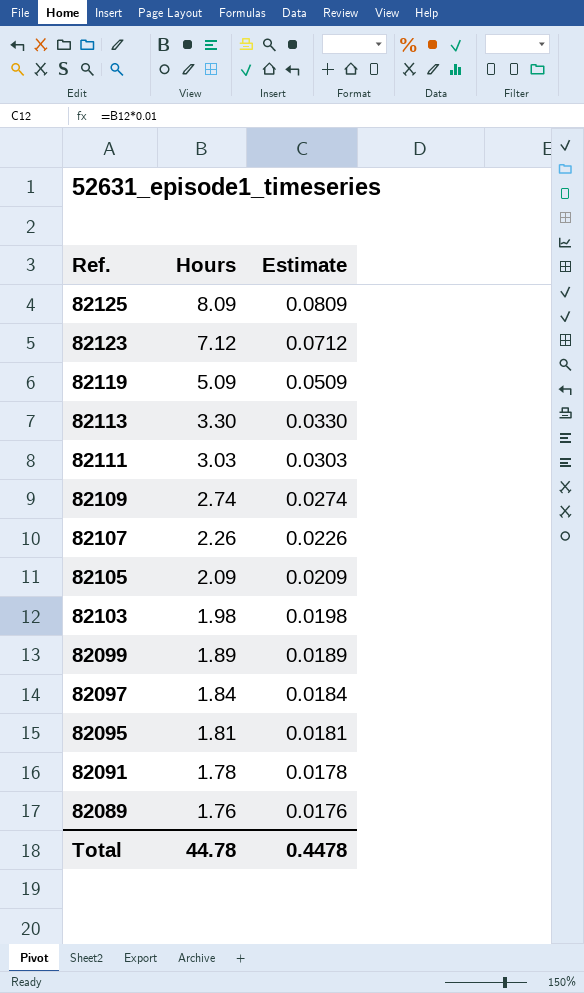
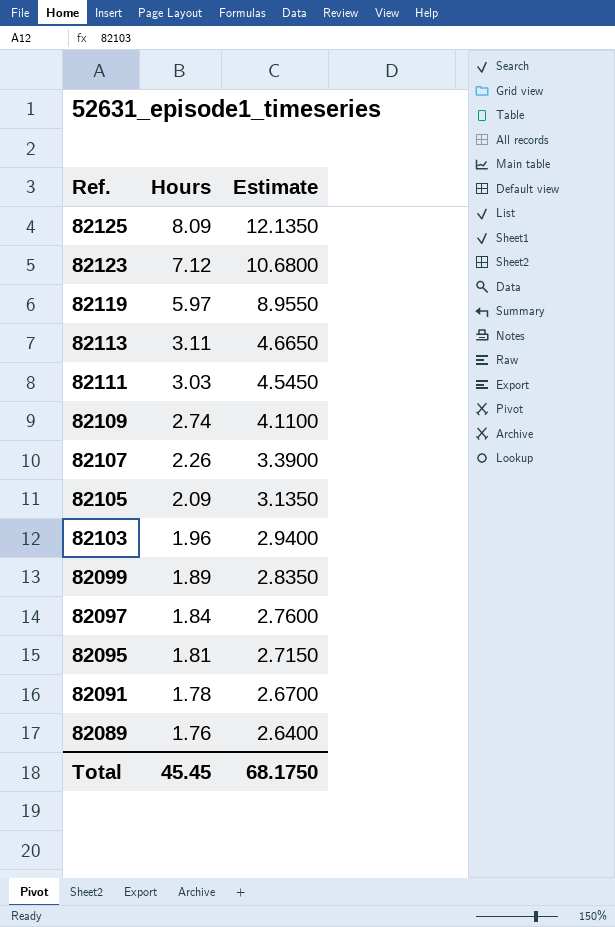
column Estimate | formula: [Hours] * 0.01 -> [Hours] * 1.5
82119 | Hours: 5.09 -> 5.97
82113 | Hours: 3.30 -> 3.11
82103 | Hours: 1.98 -> 1.96
Total | Hours: 44.78 -> 45.45
Total | Estimate: 0.4478 -> 68.1750

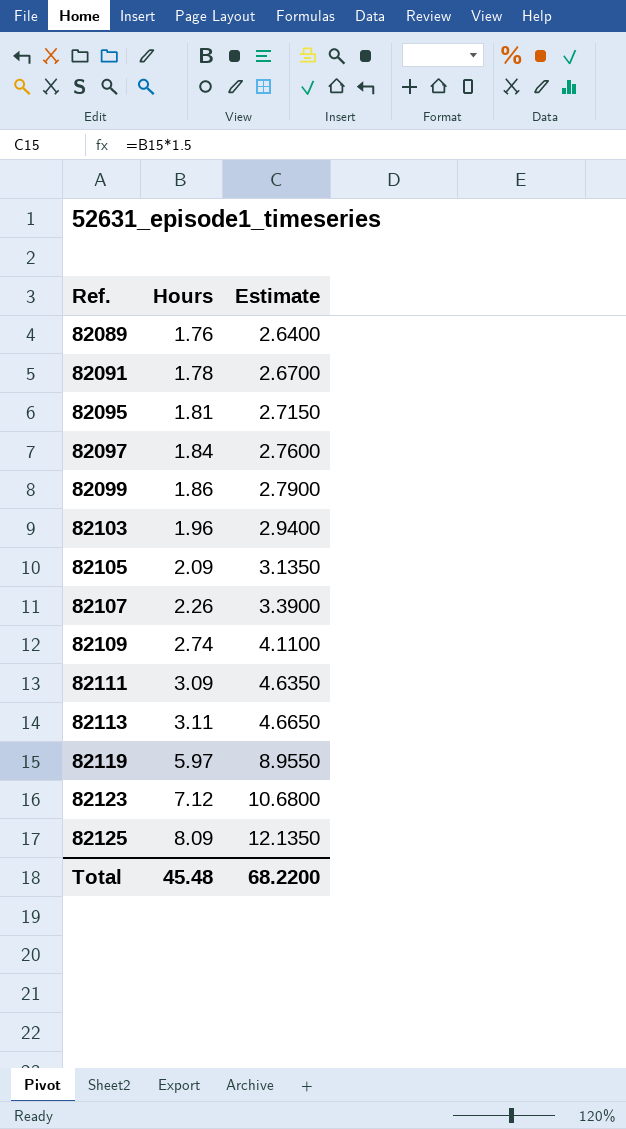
row order: Ref. descending -> Ref. ascending
82099 | Hours: 1.89 -> 1.86
82099 | Estimate: 2.8350 -> 2.7900
82111 | Hours: 3.03 -> 3.09
82111 | Estimate: 4.5450 -> 4.6350
Total | Hours: 45.45 -> 45.48
Total | Estimate: 68.1750 -> 68.2200

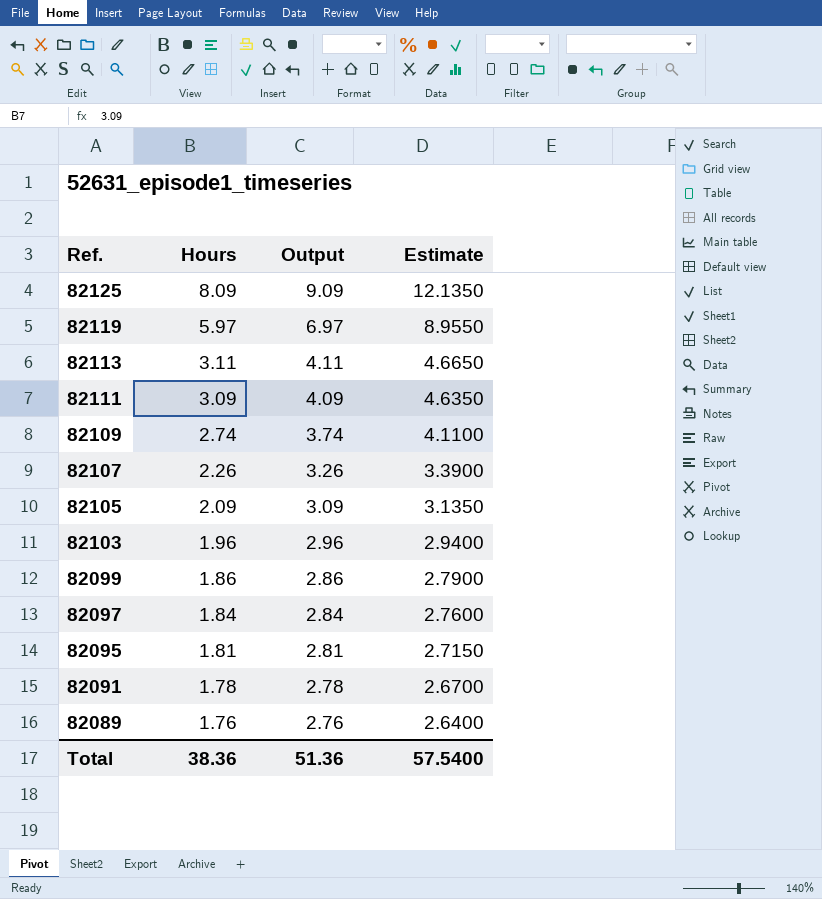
row order: Ref. ascending -> Ref. descending
column Output | formula: none -> [Hours] + 1
row 82123: 7.12 | 10.6800 -> none
Total | Hours: 45.48 -> 38.36
Total | Estimate: 68.2200 -> 57.5400

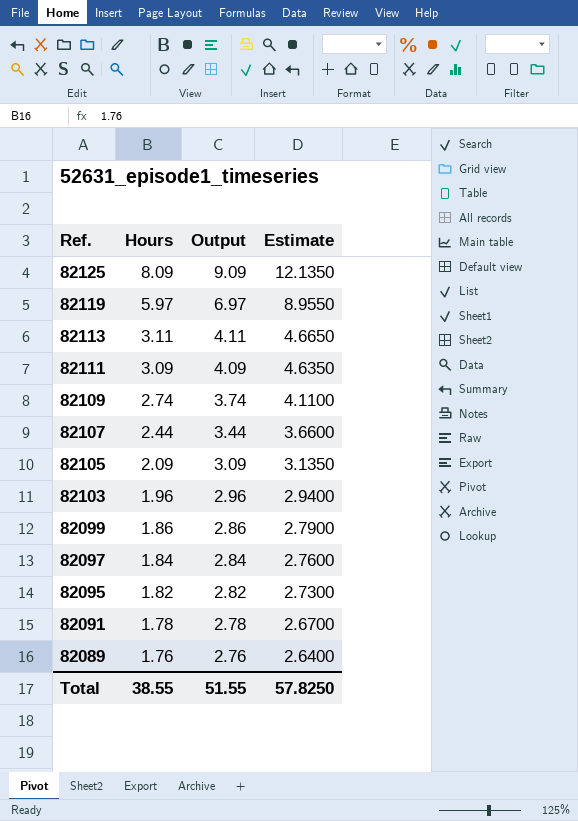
82107 | Hours: 2.26 -> 2.44
82107 | Output: 3.26 -> 3.44
82107 | Estimate: 3.3900 -> 3.6600
82095 | Hours: 1.81 -> 1.82
82095 | Output: 2.81 -> 2.82
82095 | Estimate: 2.7150 -> 2.7300
Total | Hours: 38.36 -> 38.55
Total | Output: 51.36 -> 51.55
Total | Estimate: 57.5400 -> 57.8250

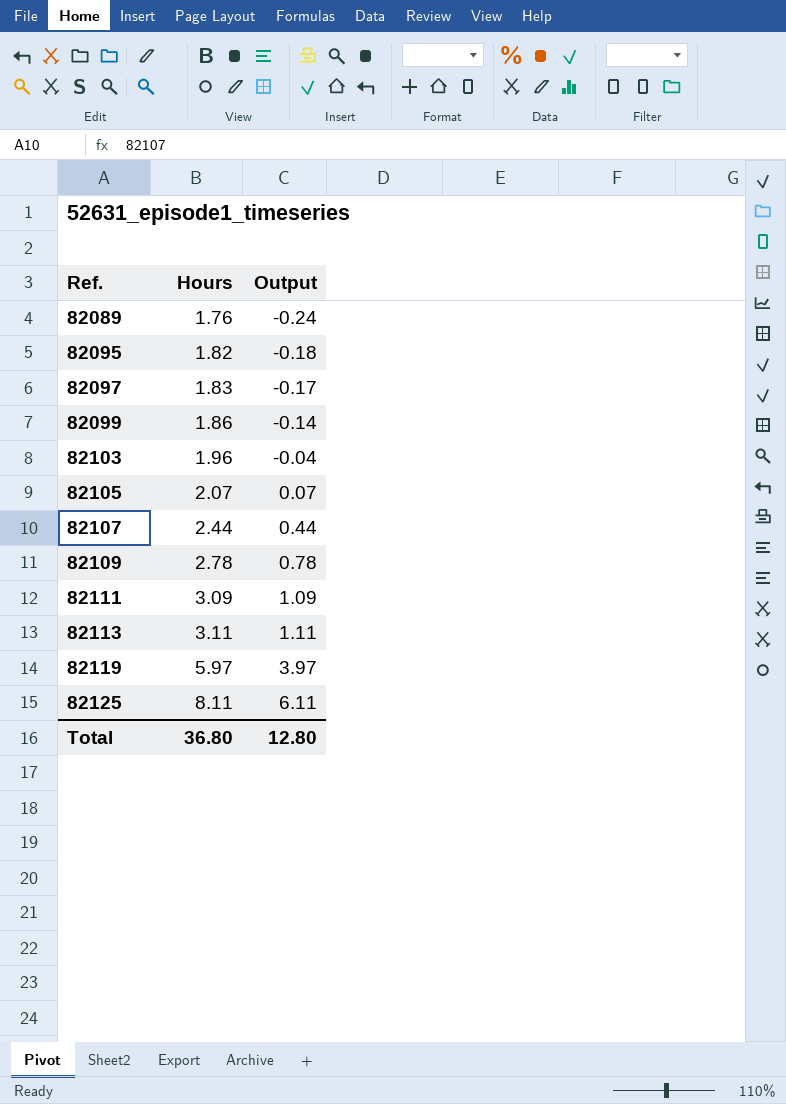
row order: Ref. descending -> Ref. ascending
column Estimate | formula: [Hours] * 1.5 -> none
column Output | formula: [Hours] + 1 -> [Hours] - 2
row 82091: 1.78 | 2.78 | 2.6700 -> none
82097 | Hours: 1.84 -> 1.83
82105 | Hours: 2.09 -> 2.07
82109 | Hours: 2.74 -> 2.78
82125 | Hours: 8.09 -> 8.11
Total | Hours: 38.55 -> 36.80
Total | Output: 51.55 -> 12.80

